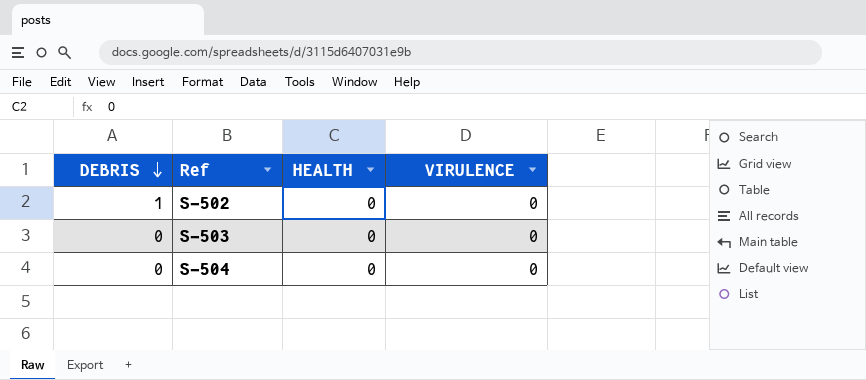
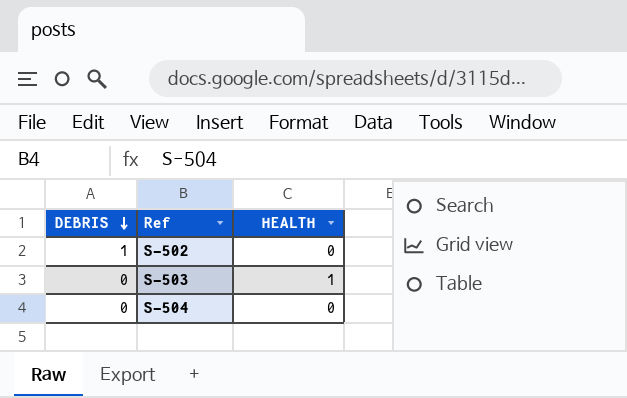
column VIRULENCE | position: 4 -> none
S-503 | HEALTH: 0 -> 1

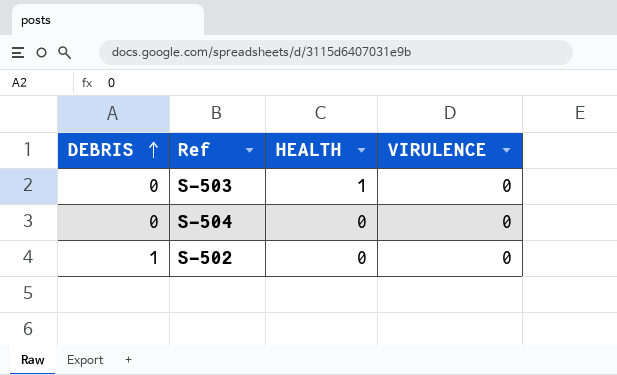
row order: DEBRIS descending -> DEBRIS ascending
column VIRULENCE | position: none -> 4

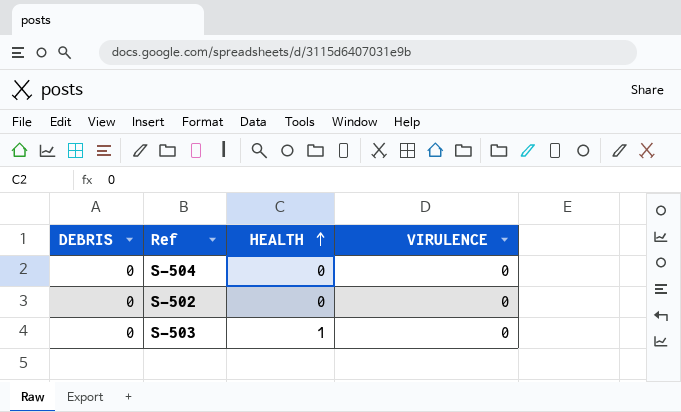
row order: DEBRIS ascending -> HEALTH ascending
S-502 | DEBRIS: 1 -> 0

